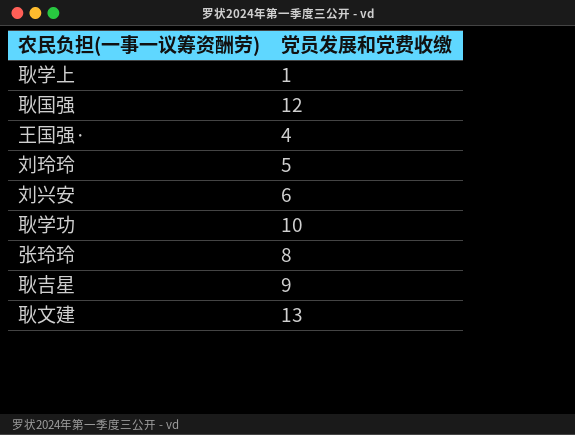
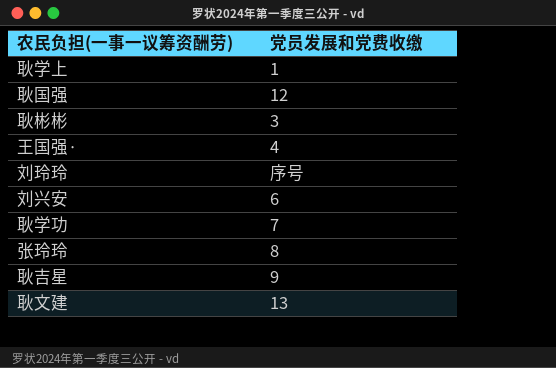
row 耿彬彬: none -> 3
刘玲玲 | 党员发展和党费收缴: 5 -> 序号
耿学功 | 党员发展和党费收缴: 10 -> 7

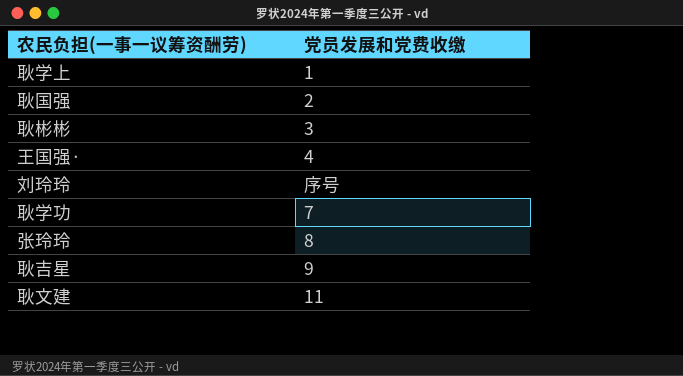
row 刘兴安: 6 -> none
耿国强 | 党员发展和党费收缴: 12 -> 2
耿文建 | 党员发展和党费收缴: 13 -> 11

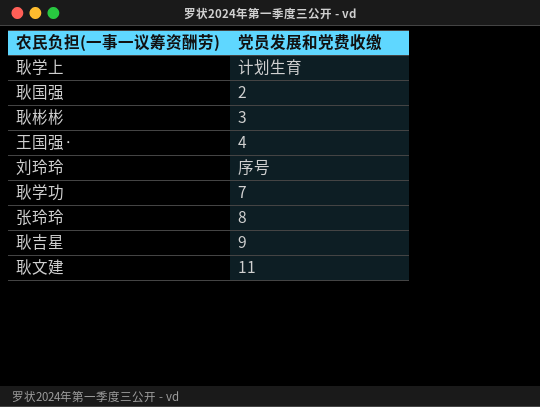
耿学上 | 党员发展和党费收缴: 1 -> 计划生育

